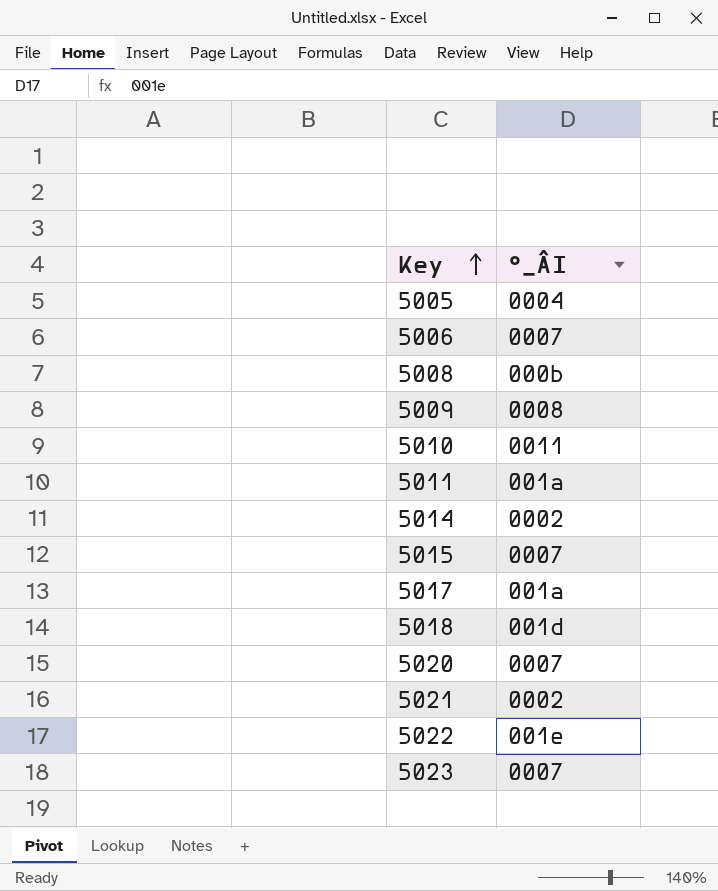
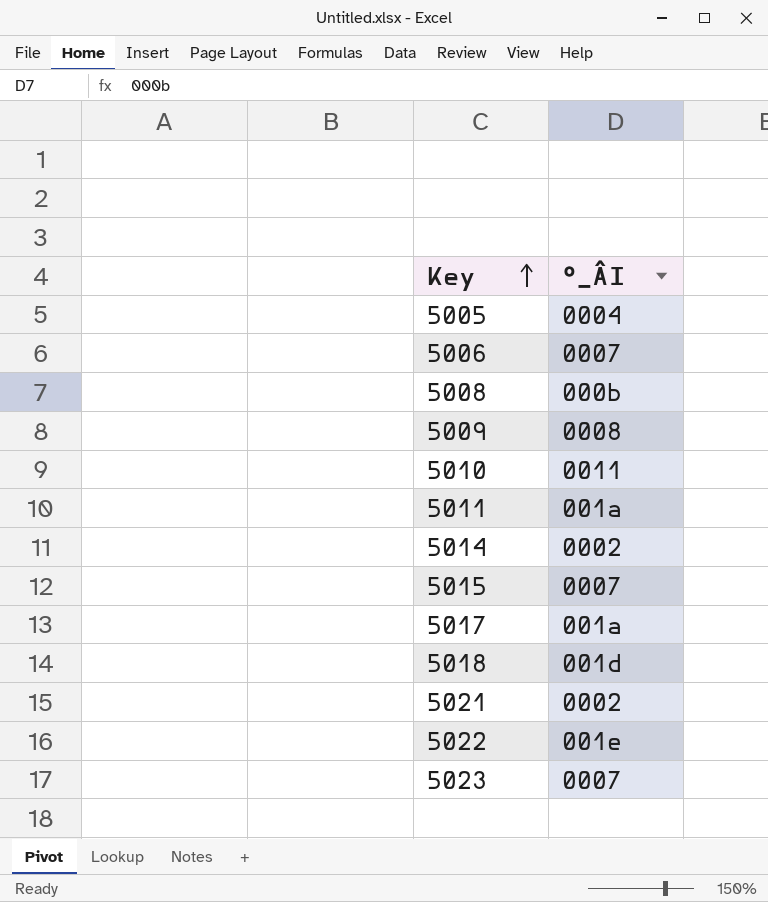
row 5020: 0007 -> none

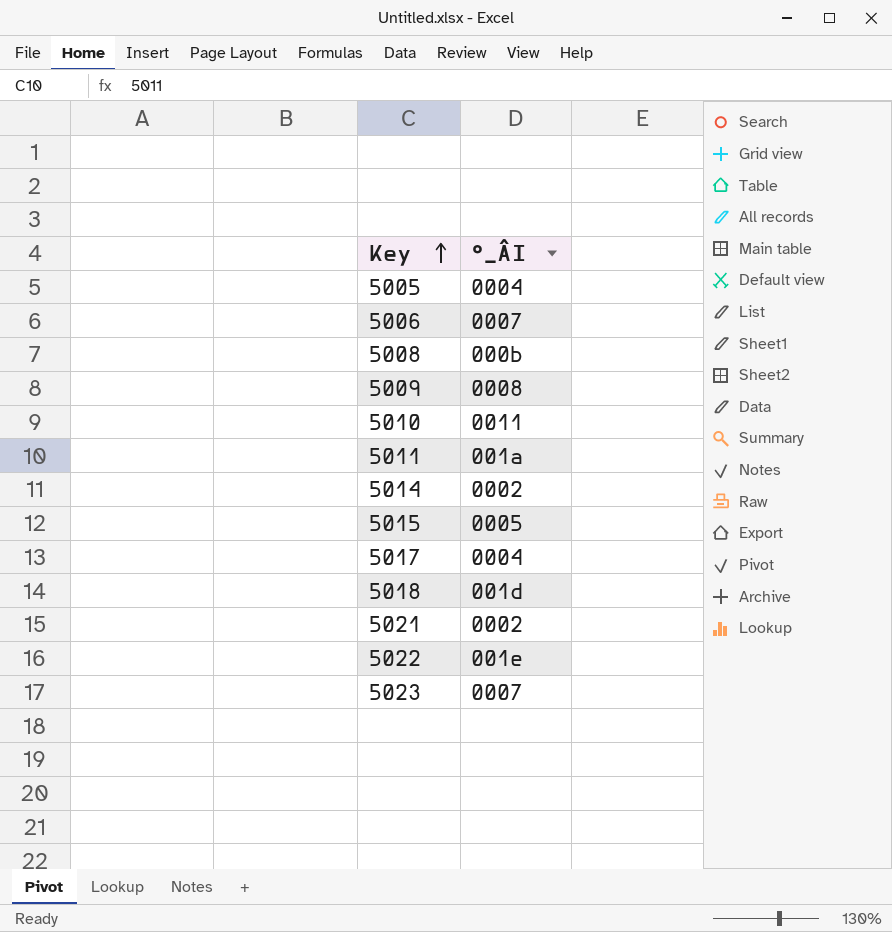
5015 | °_ÂI: 0007 -> 0005
5017 | °_ÂI: 001a -> 0004

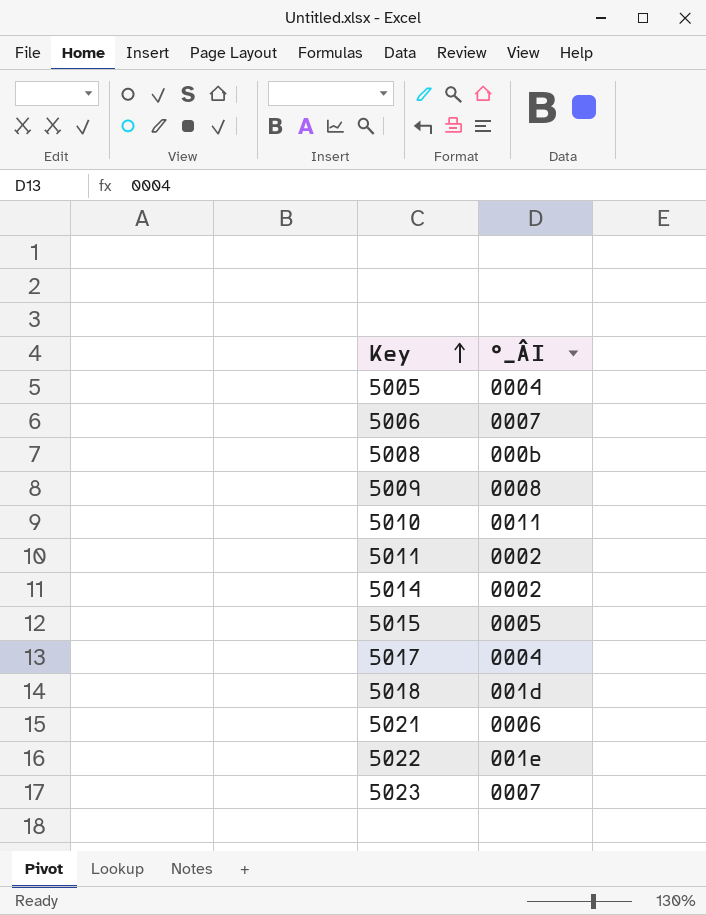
5011 | °_ÂI: 001a -> 0002
5021 | °_ÂI: 0002 -> 0006

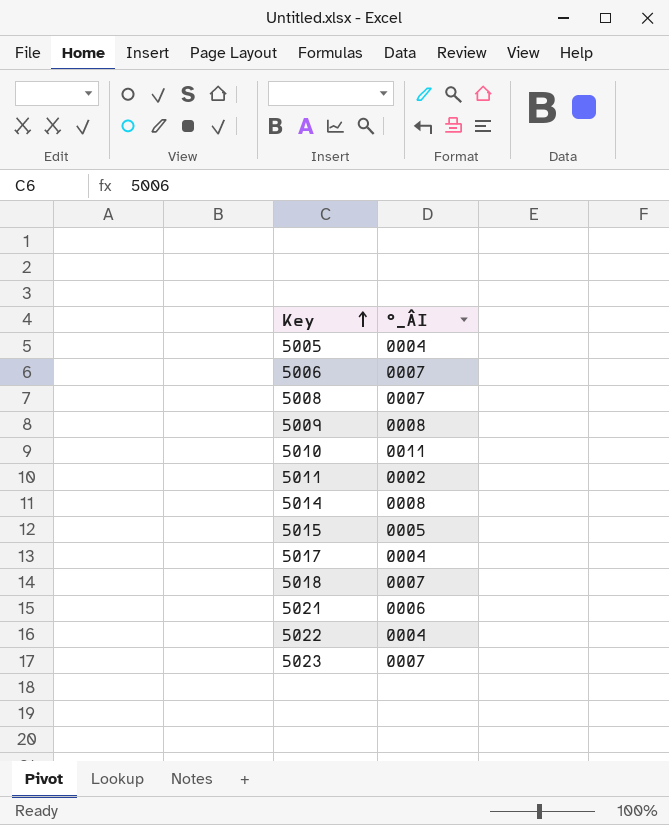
5008 | °_ÂI: 000b -> 0007
5014 | °_ÂI: 0002 -> 0008
5018 | °_ÂI: 001d -> 0007
5022 | °_ÂI: 001e -> 0004

